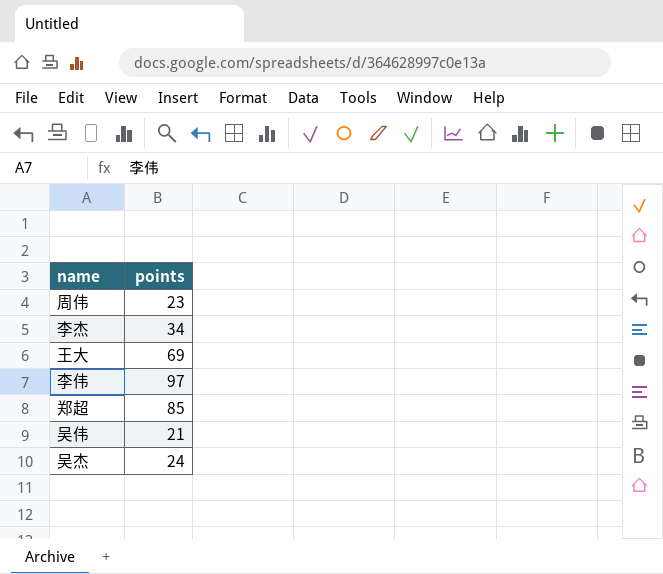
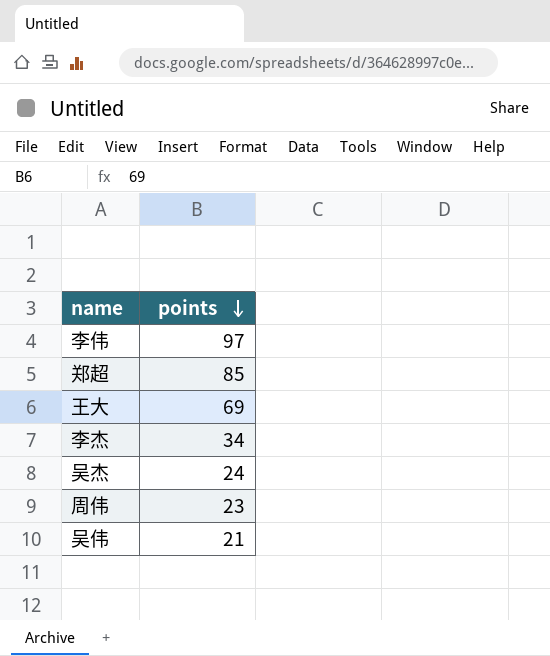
row order: none -> points descending

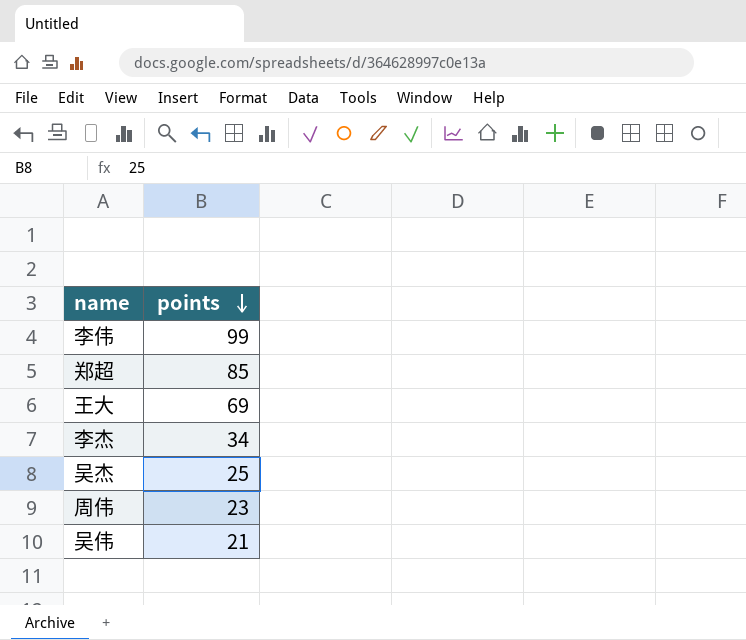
李伟 | points: 97 -> 99
吴杰 | points: 24 -> 25

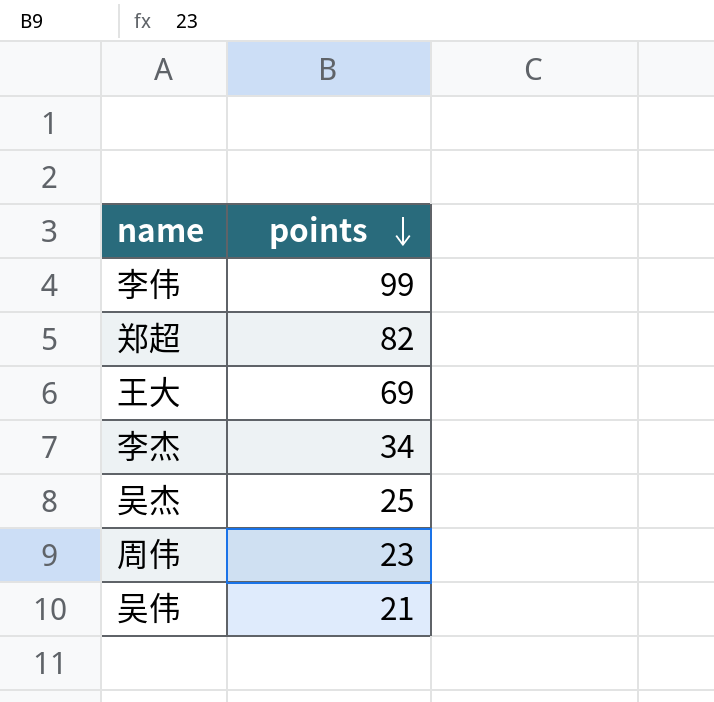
郑超 | points: 85 -> 82

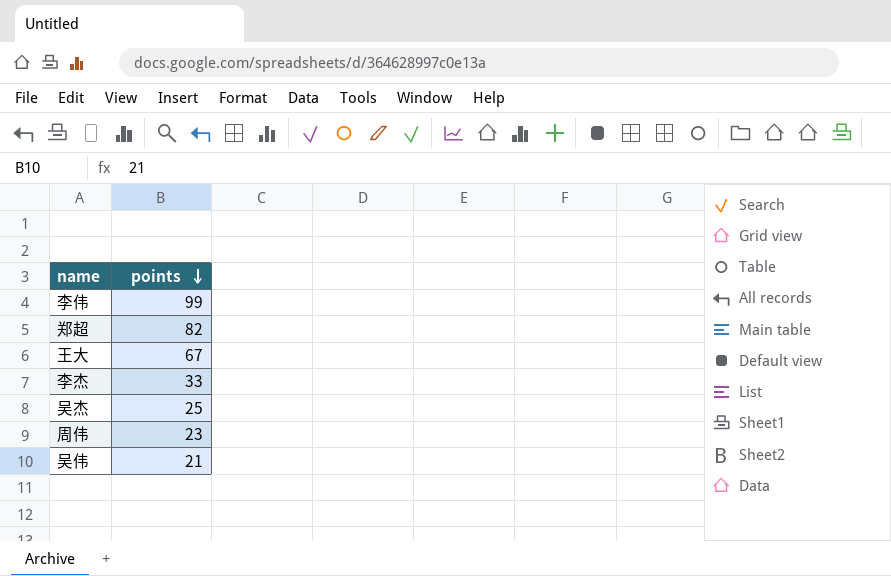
王大 | points: 69 -> 67
李杰 | points: 34 -> 33

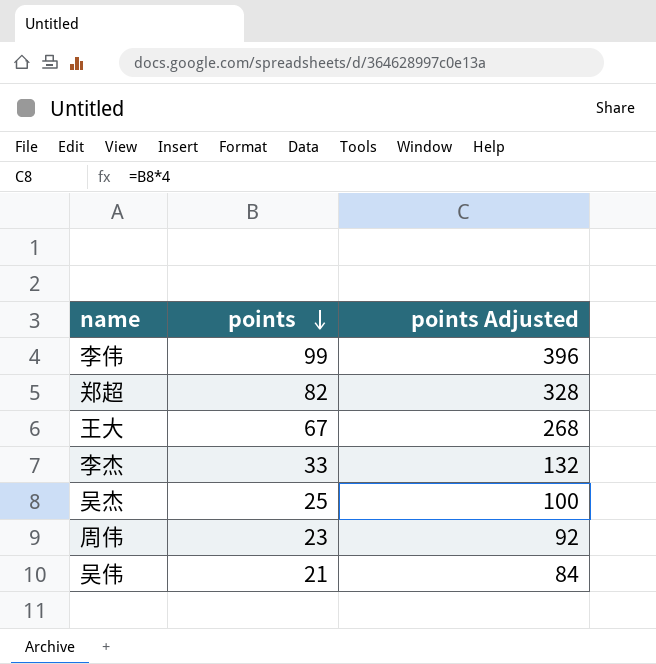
column points Adjusted | formula: none -> [points] * 4

